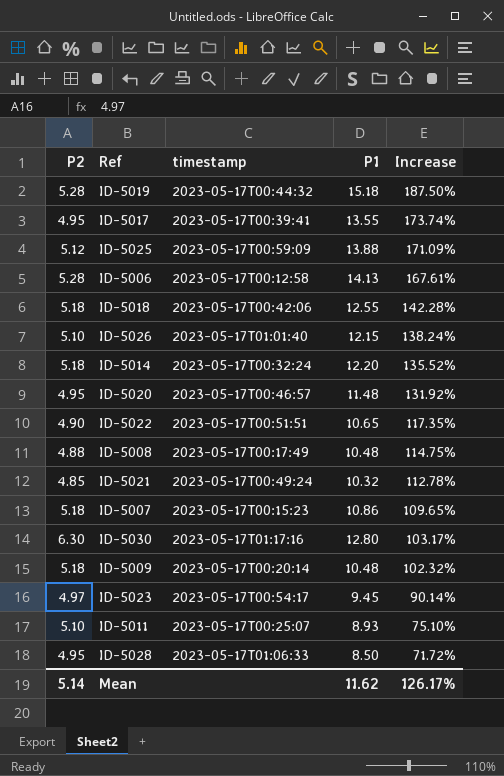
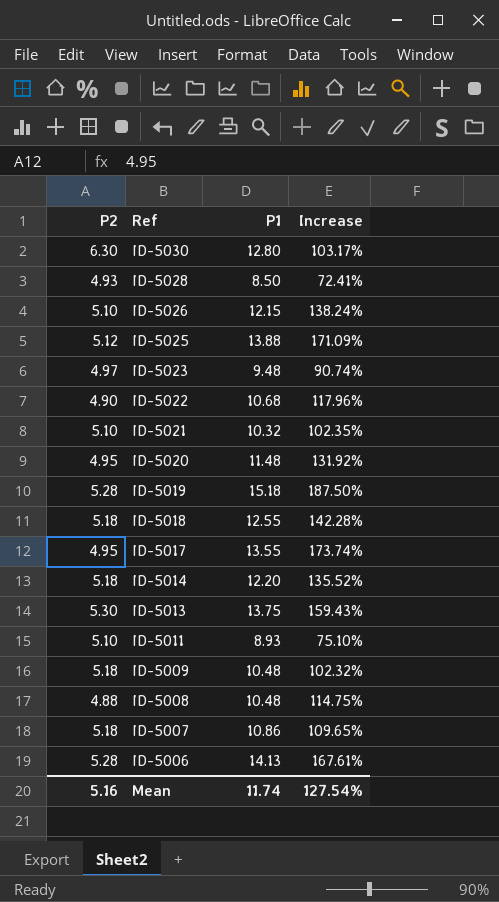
row order: Increase descending -> Ref descending
column timestamp | position: 3 -> none
ID-5028 | P2: 4.95 -> 4.93
ID-5028 | Increase: 71.72% -> 72.41%
ID-5023 | P1: 9.45 -> 9.48
ID-5023 | Increase: 90.14% -> 90.74%
ID-5022 | P1: 10.65 -> 10.68
ID-5022 | Increase: 117.35% -> 117.96%
ID-5021 | P2: 4.85 -> 5.10
ID-5021 | Increase: 112.78% -> 102.35%
row ID-5013: none -> 5.30 | 13.75 | 159.43%
Mean | P2: 5.14 -> 5.16
Mean | P1: 11.62 -> 11.74
Mean | Increase: 126.17% -> 127.54%

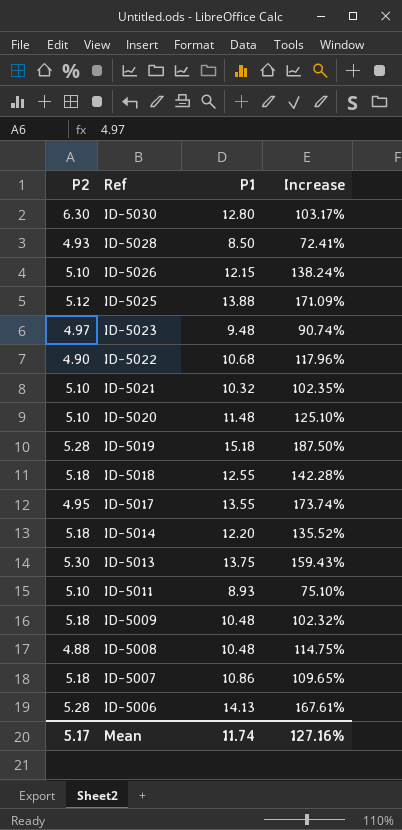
ID-5020 | P2: 4.95 -> 5.10
ID-5020 | Increase: 131.92% -> 125.10%
Mean | P2: 5.16 -> 5.17
Mean | Increase: 127.54% -> 127.16%

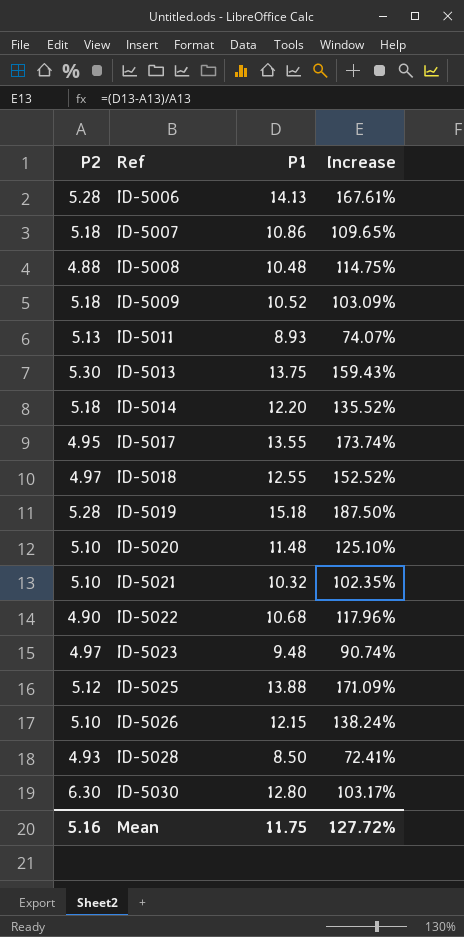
row order: Ref descending -> Ref ascending
ID-5009 | P1: 10.48 -> 10.52
ID-5009 | Increase: 102.32% -> 103.09%
ID-5011 | P2: 5.10 -> 5.13
ID-5011 | Increase: 75.10% -> 74.07%
ID-5018 | P2: 5.18 -> 4.97
ID-5018 | Increase: 142.28% -> 152.52%
Mean | P2: 5.17 -> 5.16
Mean | P1: 11.74 -> 11.75
Mean | Increase: 127.16% -> 127.72%

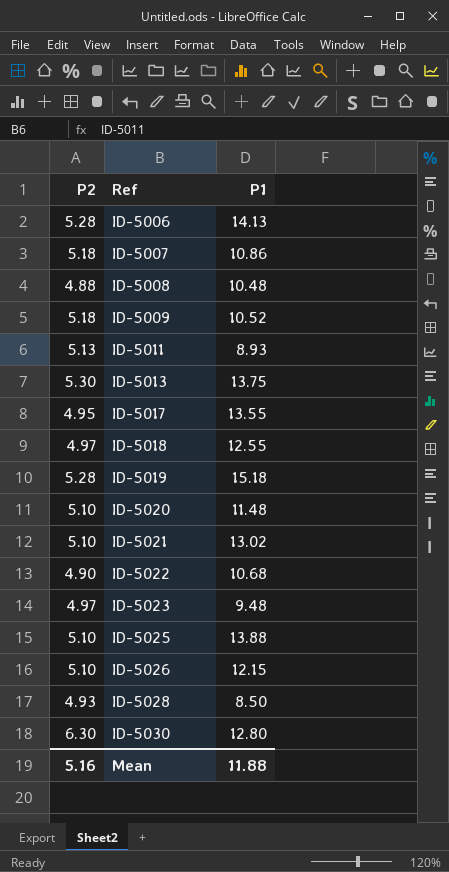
column Increase | formula: ([P1] - [P2]) / [P2] -> none
row ID-5014: 5.18 | 12.20 | 135.52% -> none
ID-5021 | P1: 10.32 -> 13.02
ID-5025 | P2: 5.12 -> 5.10
Mean | P1: 11.75 -> 11.88

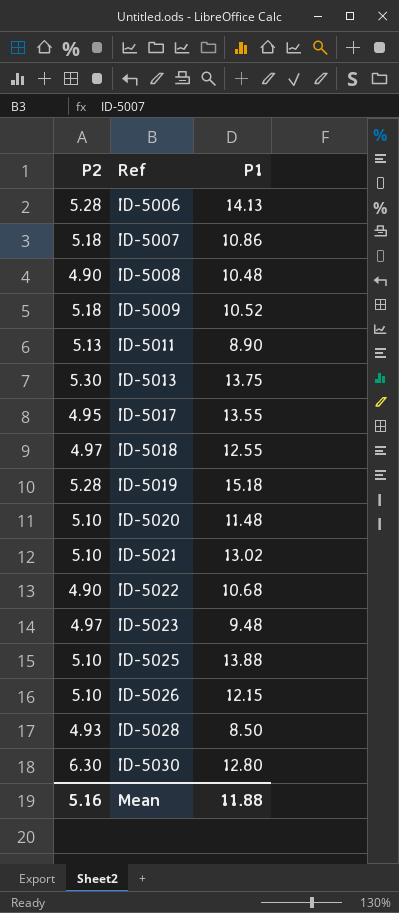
ID-5008 | P2: 4.88 -> 4.90
ID-5011 | P1: 8.93 -> 8.90

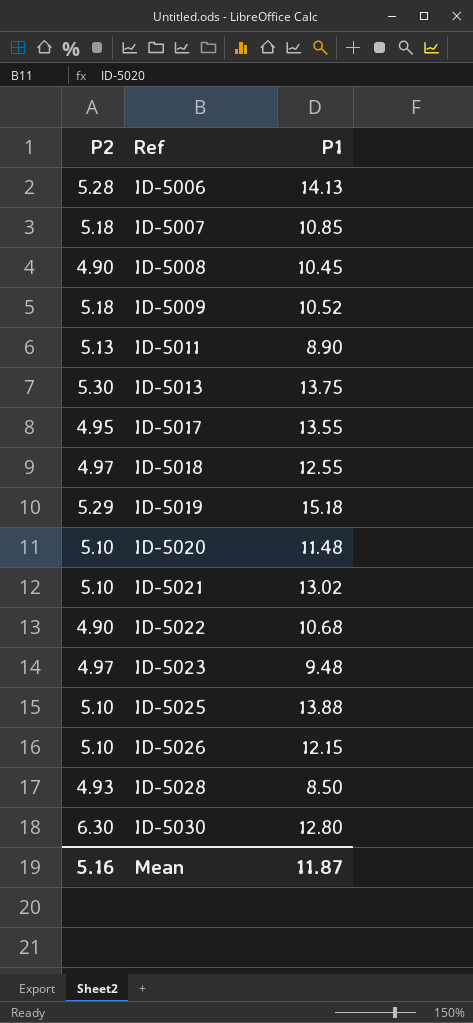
ID-5007 | P1: 10.86 -> 10.85
ID-5008 | P1: 10.48 -> 10.45
ID-5019 | P2: 5.28 -> 5.29
Mean | P1: 11.88 -> 11.87

